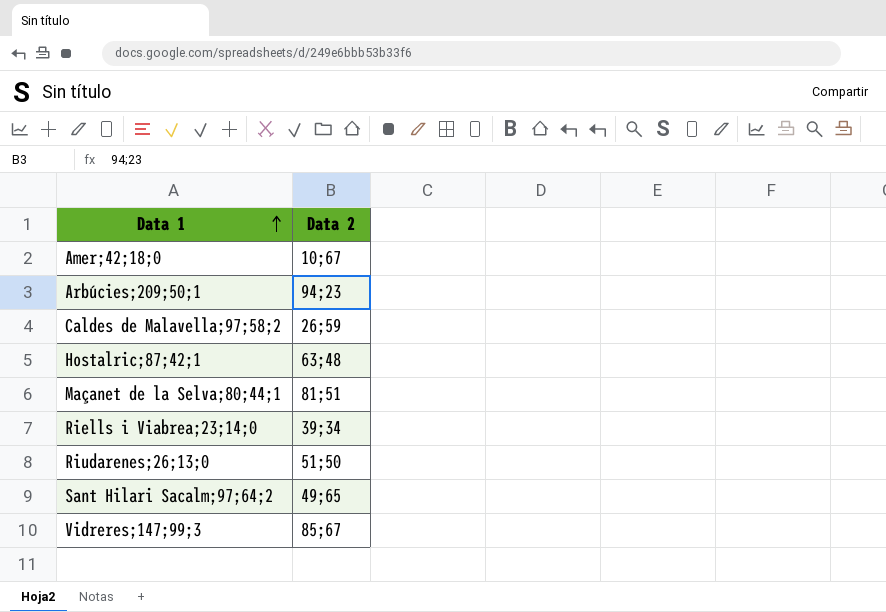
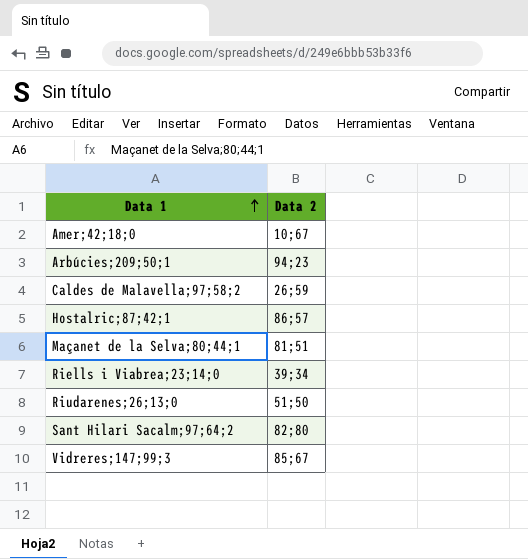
Hostalric;87;42;1 | Data 2: 63;48 -> 86;57
Sant Hilari Sacalm;97;64;2 | Data 2: 49;65 -> 82;80

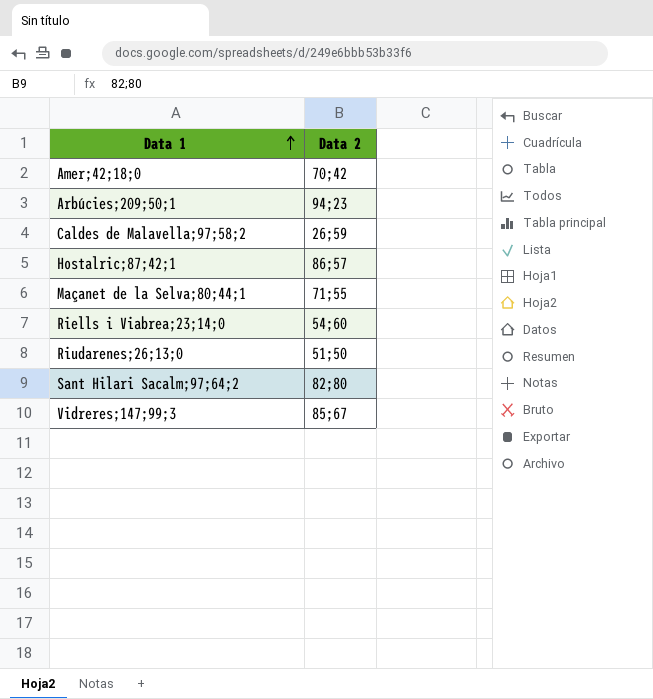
Amer;42;18;0 | Data 2: 10;67 -> 70;42
Maçanet de la Selva;80;44;1 | Data 2: 81;51 -> 71;55
Riells i Viabrea;23;14;0 | Data 2: 39;34 -> 54;60

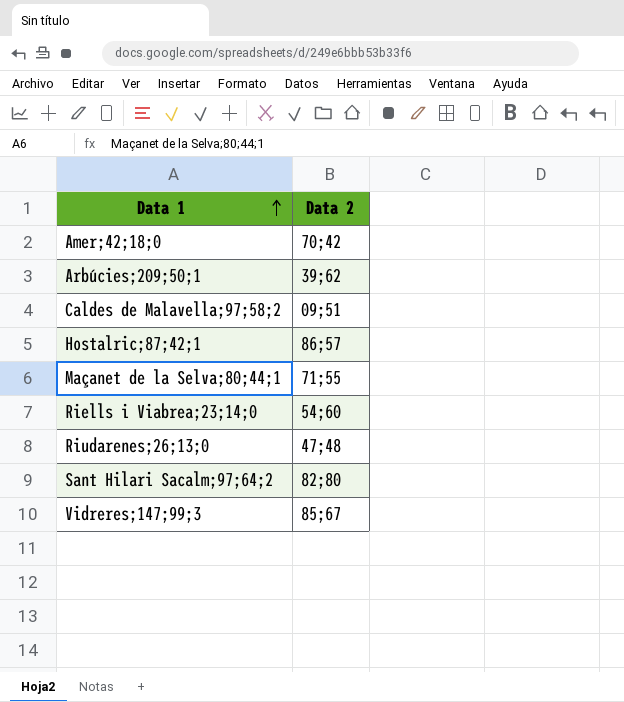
Arbúcies;209;50;1 | Data 2: 94;23 -> 39;62
Caldes de Malavella;97;58;2 | Data 2: 26;59 -> 09;51
Riudarenes;26;13;0 | Data 2: 51;50 -> 47;48

